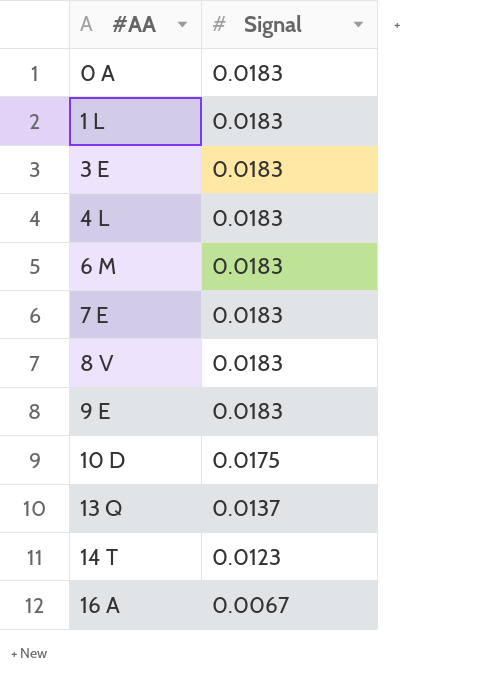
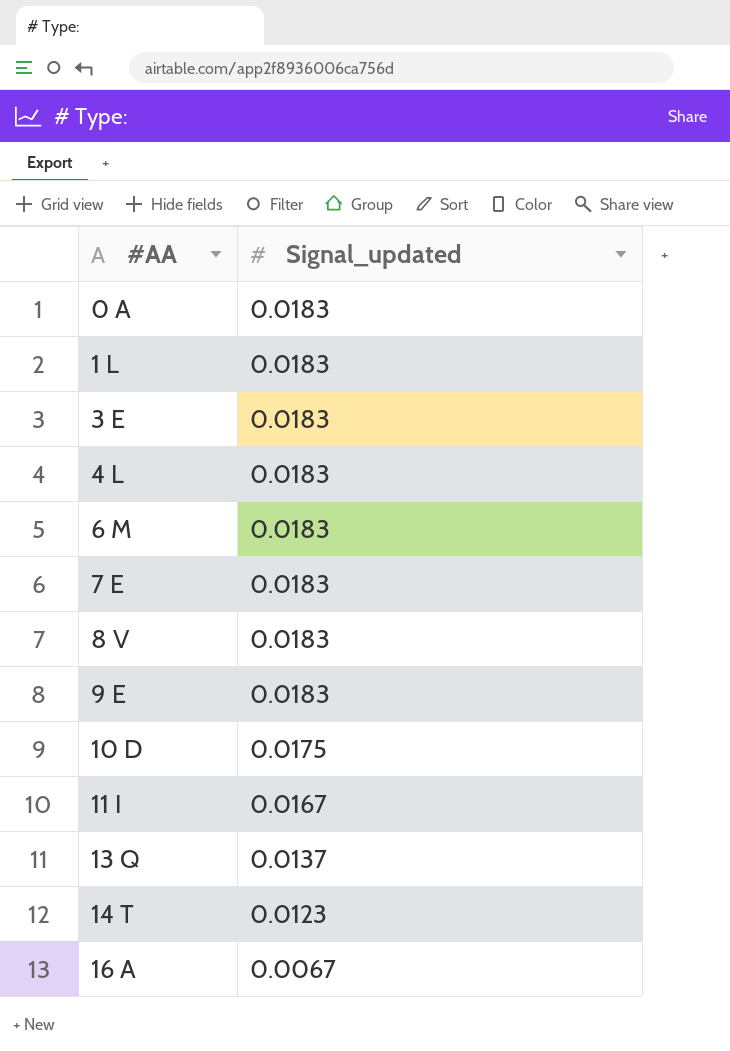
column name: Signal -> Signal_updated
row 11 I: none -> 0.0167

